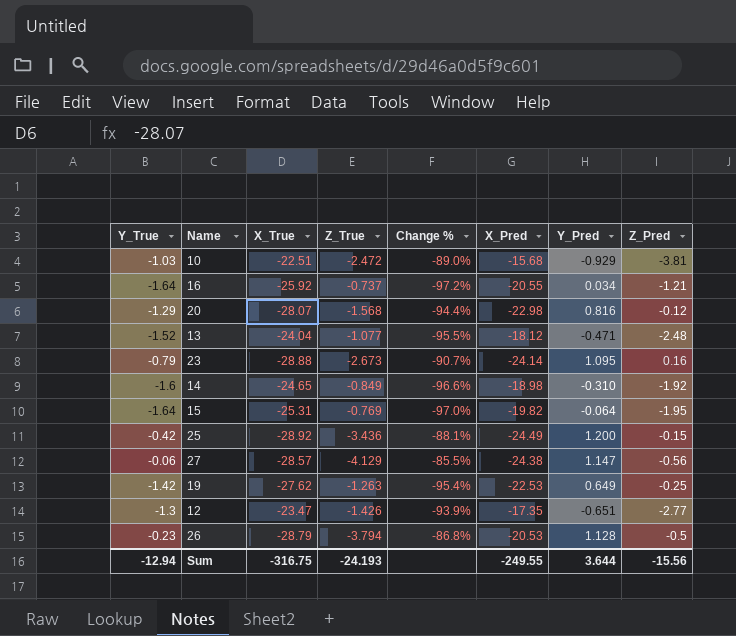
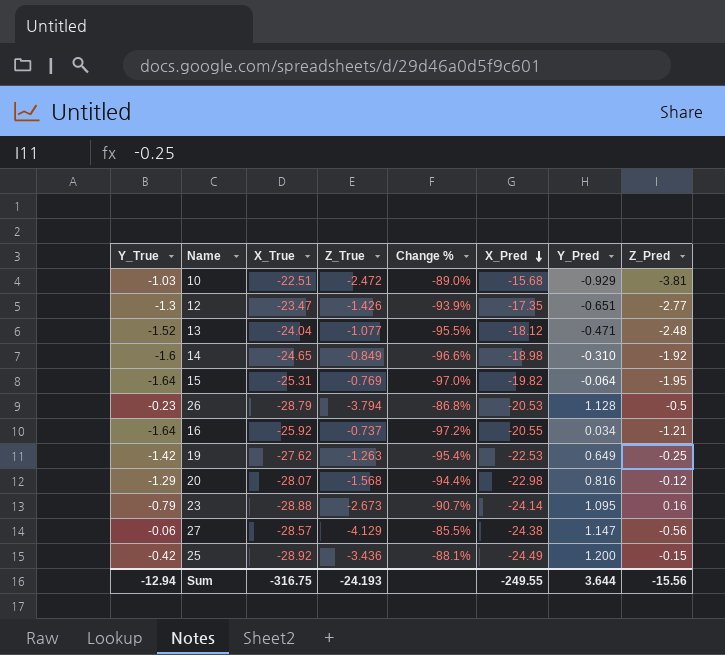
row order: none -> X_Pred descending

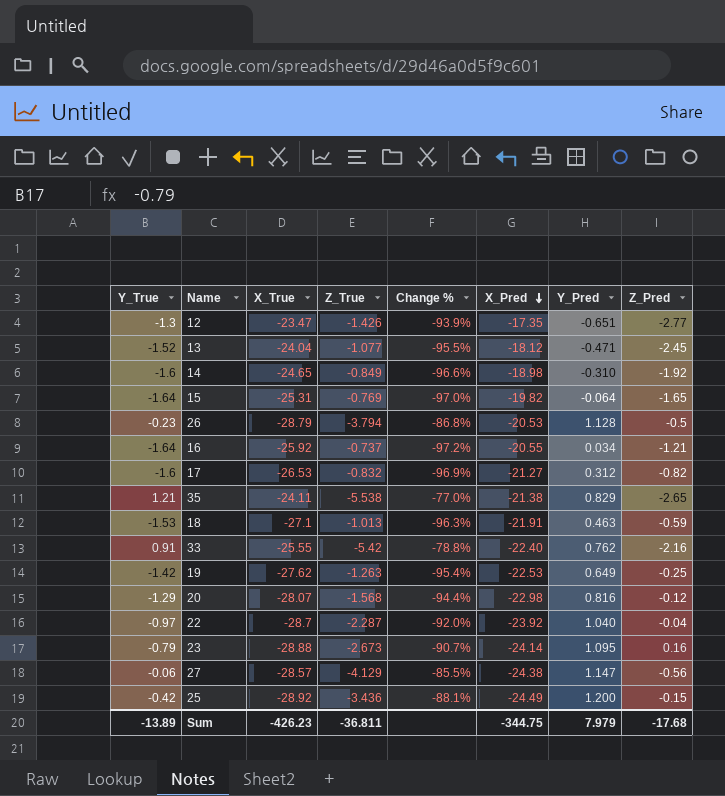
row 10: -1.03 | -22.51 | -2.472 | -89.0% | -15.68 | -0.929 | -3.81 -> none
13 | Z_Pred: -2.48 -> -2.45
15 | Z_Pred: -1.95 -> -1.65
row 17: none -> -1.6 | -26.53 | -0.832 | -96.9% | -21.27 | 0.312 | -0.82
row 35: none -> 1.21 | -24.11 | -5.538 | -77.0% | -21.38 | 0.829 | -2.65
row 18: none -> -1.53 | -27.1 | -1.013 | -96.3% | -21.91 | 0.463 | -0.59
row 33: none -> 0.91 | -25.55 | -5.42 | -78.8% | -22.40 | 0.762 | -2.16
row 22: none -> -0.97 | -28.7 | -2.287 | -92.0% | -23.92 | 1.040 | -0.04
Sum | Y_True: -12.94 -> -13.89
Sum | X_True: -316.75 -> -426.23
Sum | Z_True: -24.193 -> -36.811
Sum | X_Pred: -249.55 -> -344.75
Sum | Y_Pred: 3.644 -> 7.979
Sum | Z_Pred: -15.56 -> -17.68

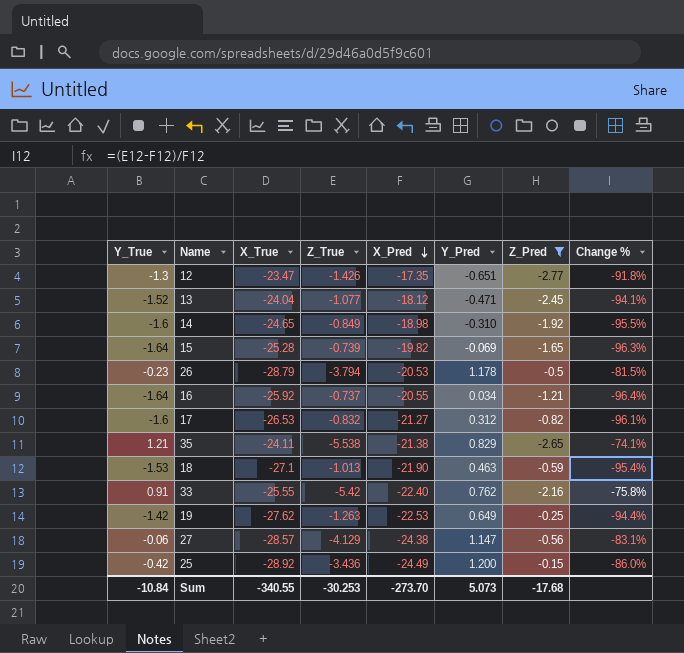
filter: none -> Z_Pred <= -0.15
column Change % | formula: ([Z_True] - [X_True]) / [X_True] -> ([Z_True] - [X_Pred]) / [X_Pred]
column Change % | position: 5 -> 8
15 | X_True: -25.31 -> -25.28
15 | Z_True: -0.769 -> -0.739
15 | Y_Pred: -0.064 -> -0.069
26 | Y_Pred: 1.128 -> 1.178
18 | X_Pred: -21.91 -> -21.90
Sum | Y_True: -13.89 -> -10.84
Sum | X_True: -426.23 -> -340.55
Sum | Z_True: -36.811 -> -30.253
Sum | X_Pred: -344.75 -> -273.70
Sum | Y_Pred: 7.979 -> 5.073

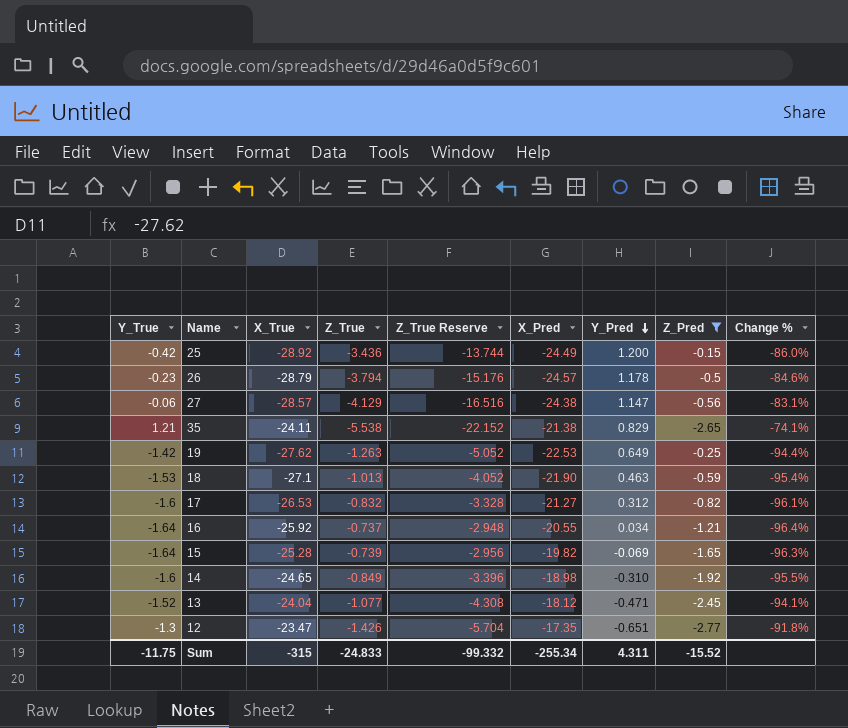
row order: X_Pred descending -> Y_Pred descending
column Z_True Reserve | formula: none -> [Z_True] * 4
row 33: 0.91 | -25.55 | -5.42 | -22.40 | 0.762 | -2.16 | -75.8% -> none
26 | X_Pred: -20.53 -> -24.57
26 | Change %: -81.5% -> -84.6%
Sum | Y_True: -10.84 -> -11.75
Sum | X_True: -340.55 -> -315
Sum | Z_True: -30.253 -> -24.833
Sum | X_Pred: -273.70 -> -255.34
Sum | Y_Pred: 5.073 -> 4.311
Sum | Z_Pred: -17.68 -> -15.52

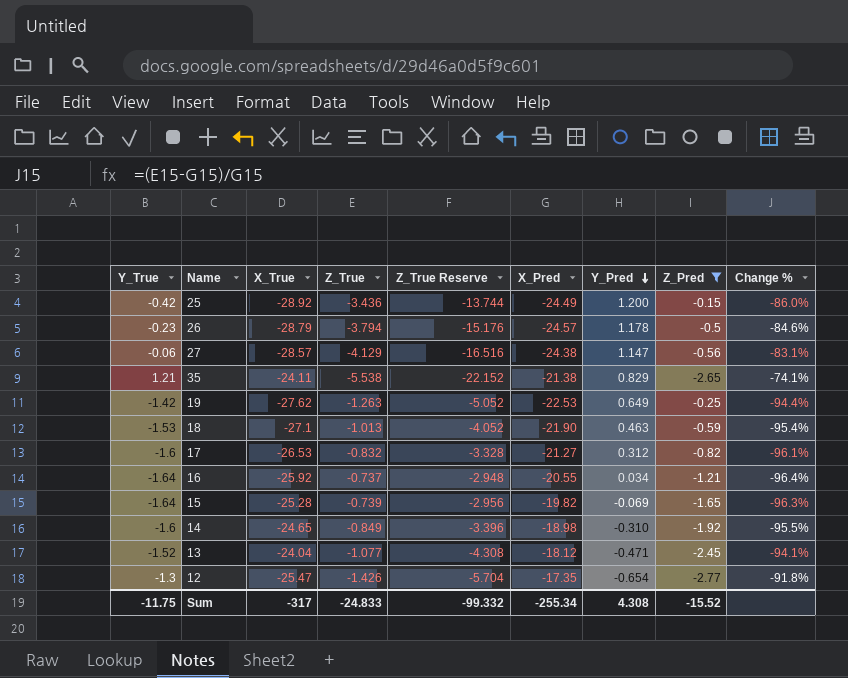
12 | X_True: -23.47 -> -25.47
12 | Y_Pred: -0.651 -> -0.654
Sum | X_True: -315 -> -317
Sum | Y_Pred: 4.311 -> 4.308

